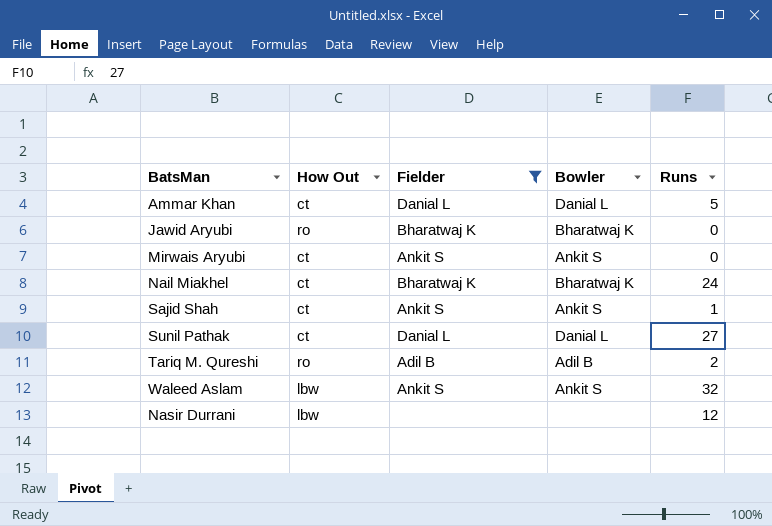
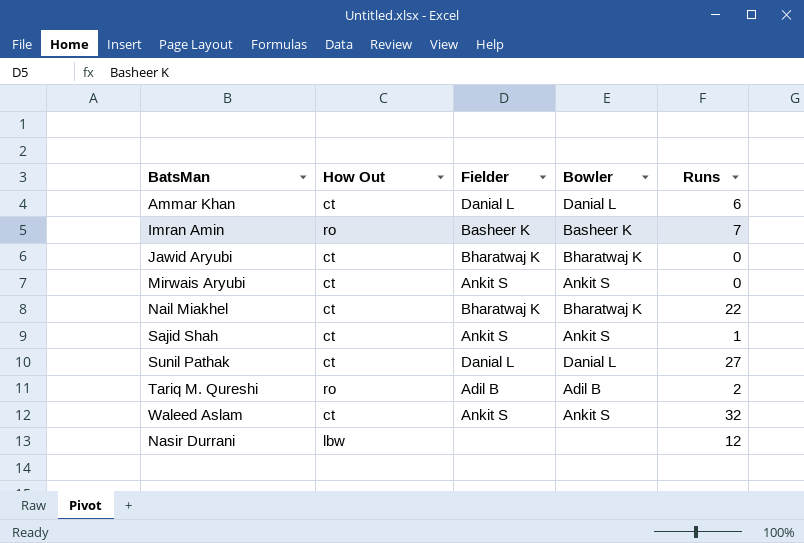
filter: Fielder != Basheer K -> none
Ammar Khan | Runs: 5 -> 6
Jawid Aryubi | How Out: ro -> ct
Nail Miakhel | Runs: 24 -> 22
Waleed Aslam | How Out: lbw -> ct

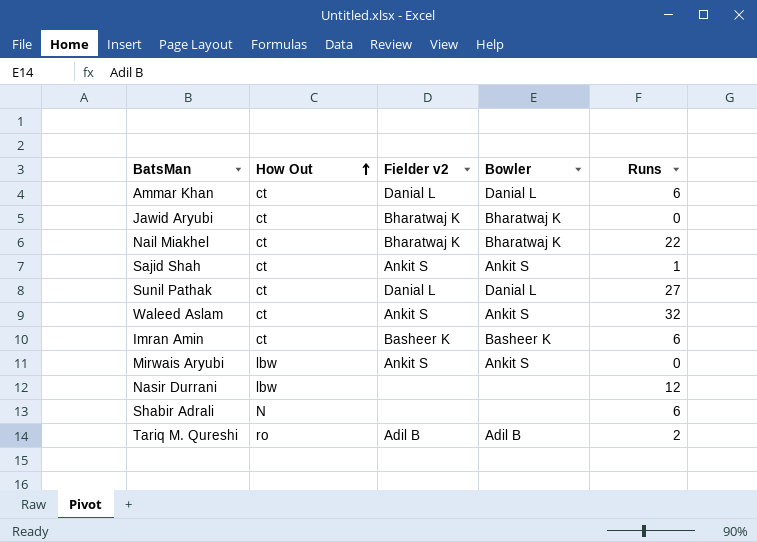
row order: none -> How Out ascending
column name: Fielder -> Fielder v2
Imran Amin | How Out: ro -> ct
Imran Amin | Runs: 7 -> 6
Mirwais Aryubi | How Out: ct -> lbw
row Shabir Adrali: none -> N | none | none | 6

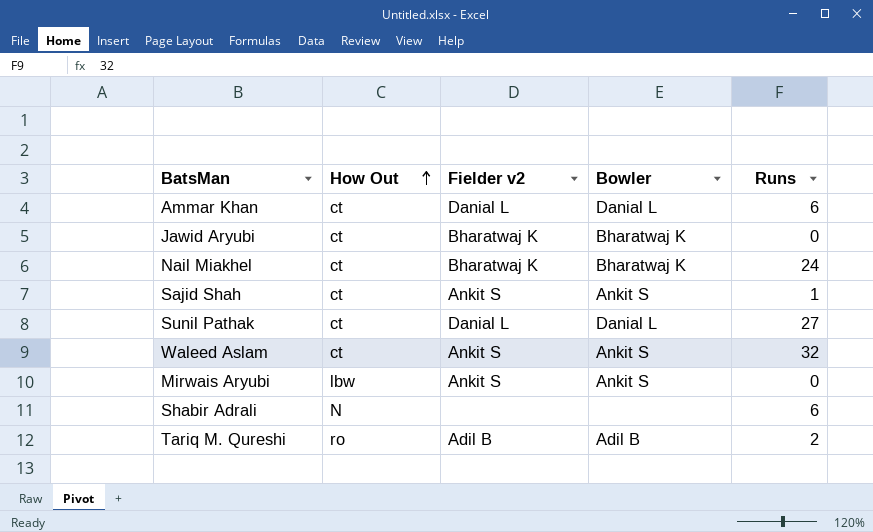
row Imran Amin: ct | Basheer K | Basheer K | 6 -> none
row Nasir Durrani: lbw | none | none | 12 -> none
Nail Miakhel | Runs: 22 -> 24

